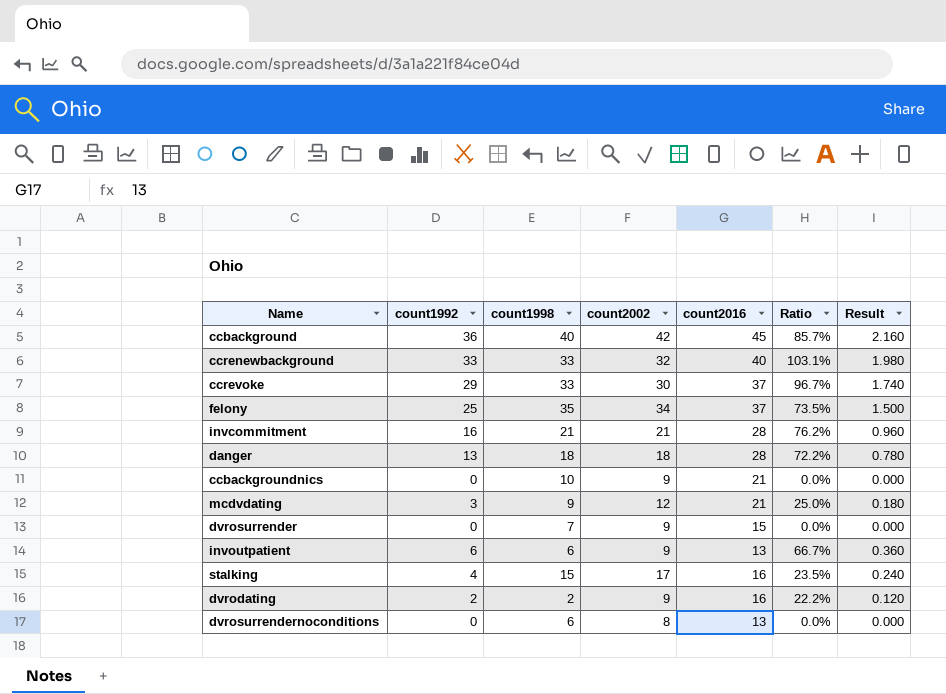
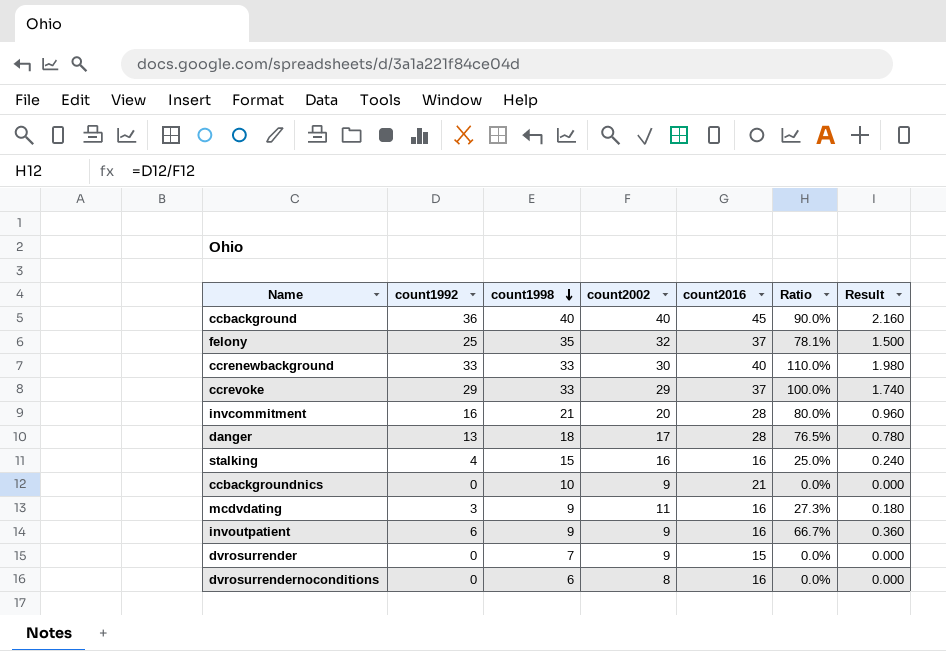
row order: none -> count1998 descending
row dvrodating: 2 | 2 | 9 | 16 | 22.2% | 0.120 -> none
ccbackground | count2002: 42 -> 40
ccbackground | Ratio: 85.7% -> 90.0%
felony | count2002: 34 -> 32
felony | Ratio: 73.5% -> 78.1%
ccrenewbackground | count2002: 32 -> 30
ccrenewbackground | Ratio: 103.1% -> 110.0%
ccrevoke | count2002: 30 -> 29
ccrevoke | Ratio: 96.7% -> 100.0%
invcommitment | count2002: 21 -> 20
invcommitment | Ratio: 76.2% -> 80.0%
danger | count2002: 18 -> 17
danger | Ratio: 72.2% -> 76.5%
stalking | count2002: 17 -> 16
stalking | Ratio: 23.5% -> 25.0%
mcdvdating | count2002: 12 -> 11
mcdvdating | count2016: 21 -> 16
mcdvdating | Ratio: 25.0% -> 27.3%
invoutpatient | count1998: 6 -> 9
invoutpatient | count2016: 13 -> 16
dvrosurrendernoconditions | count2016: 13 -> 16

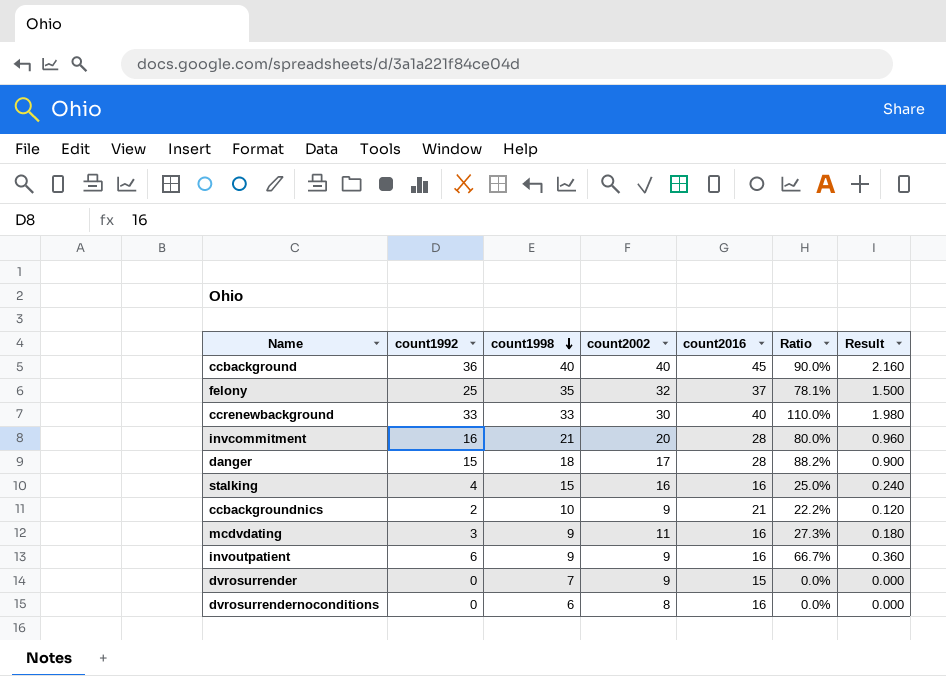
row ccrevoke: 29 | 33 | 29 | 37 | 100.0% | 1.740 -> none
danger | count1992: 13 -> 15
danger | Ratio: 76.5% -> 88.2%
danger | Result: 0.780 -> 0.900
ccbackgroundnics | count1992: 0 -> 2
ccbackgroundnics | Ratio: 0.0% -> 22.2%
ccbackgroundnics | Result: 0.000 -> 0.120

